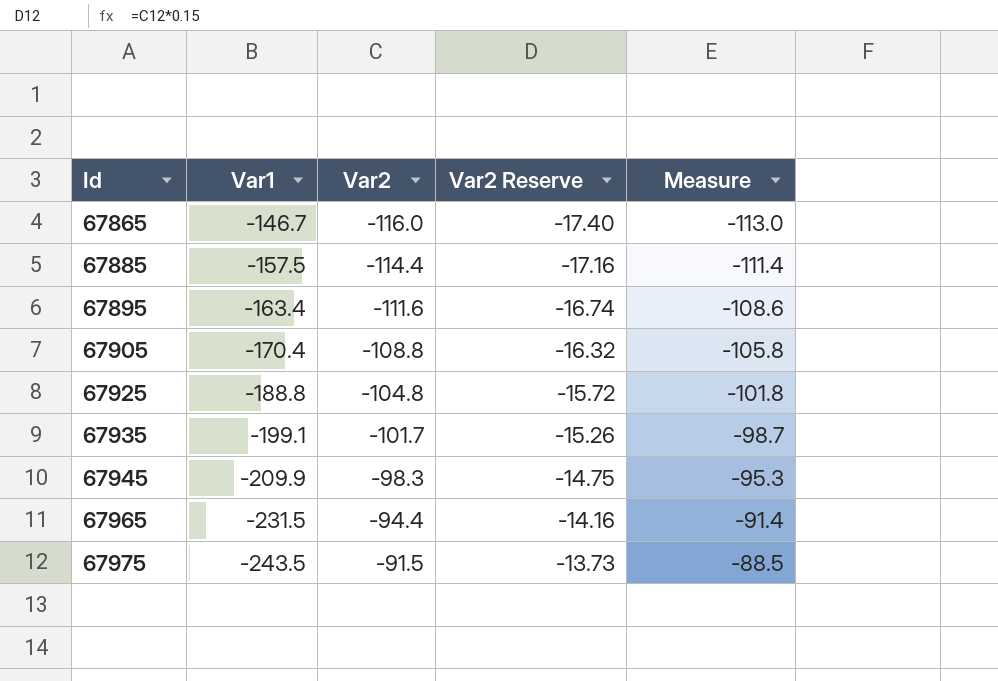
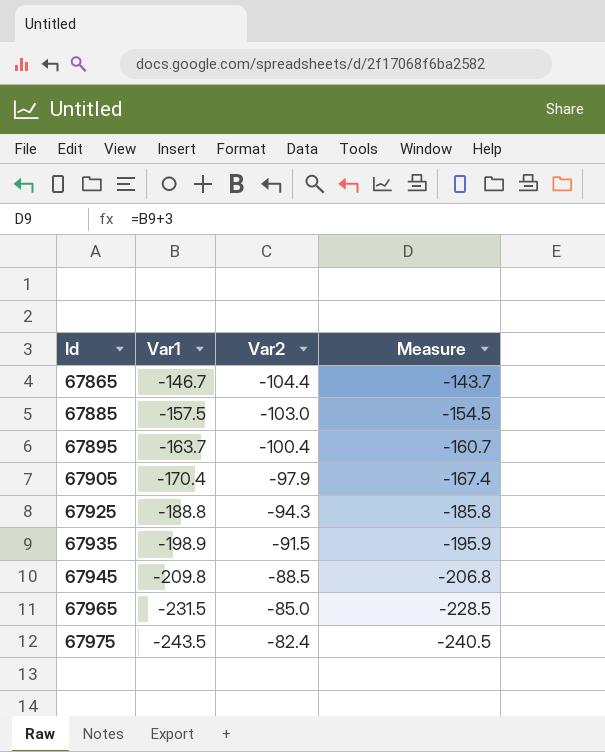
column Var2 Reserve | formula: [Var2] * 0.15 -> none
column Measure | formula: [Var2] + 3 -> [Var1] + 3
67865 | Var2: -116.0 -> -104.4
67885 | Var2: -114.4 -> -103.0
67895 | Var1: -163.4 -> -163.7
67895 | Var2: -111.6 -> -100.4
67905 | Var2: -108.8 -> -97.9
67925 | Var2: -104.8 -> -94.3
67935 | Var1: -199.1 -> -198.9
67935 | Var2: -101.7 -> -91.5
67945 | Var1: -209.9 -> -209.8
67945 | Var2: -98.3 -> -88.5
67965 | Var2: -94.4 -> -85.0
67975 | Var2: -91.5 -> -82.4

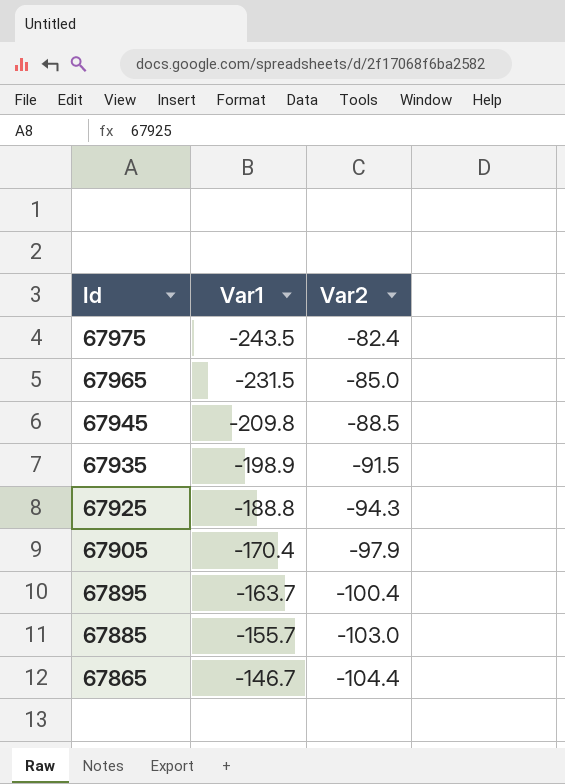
row order: Id ascending -> Id descending
column Measure | formula: [Var1] + 3 -> none
67885 | Var1: -157.5 -> -155.7

